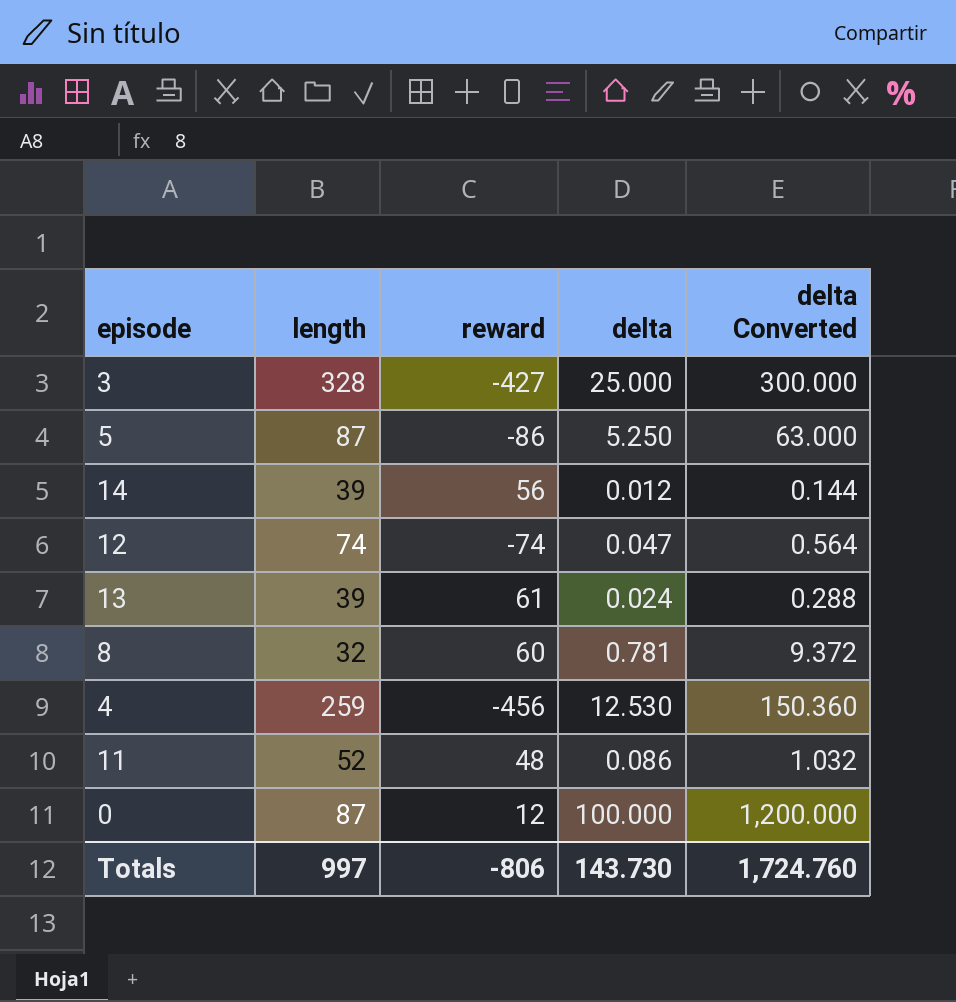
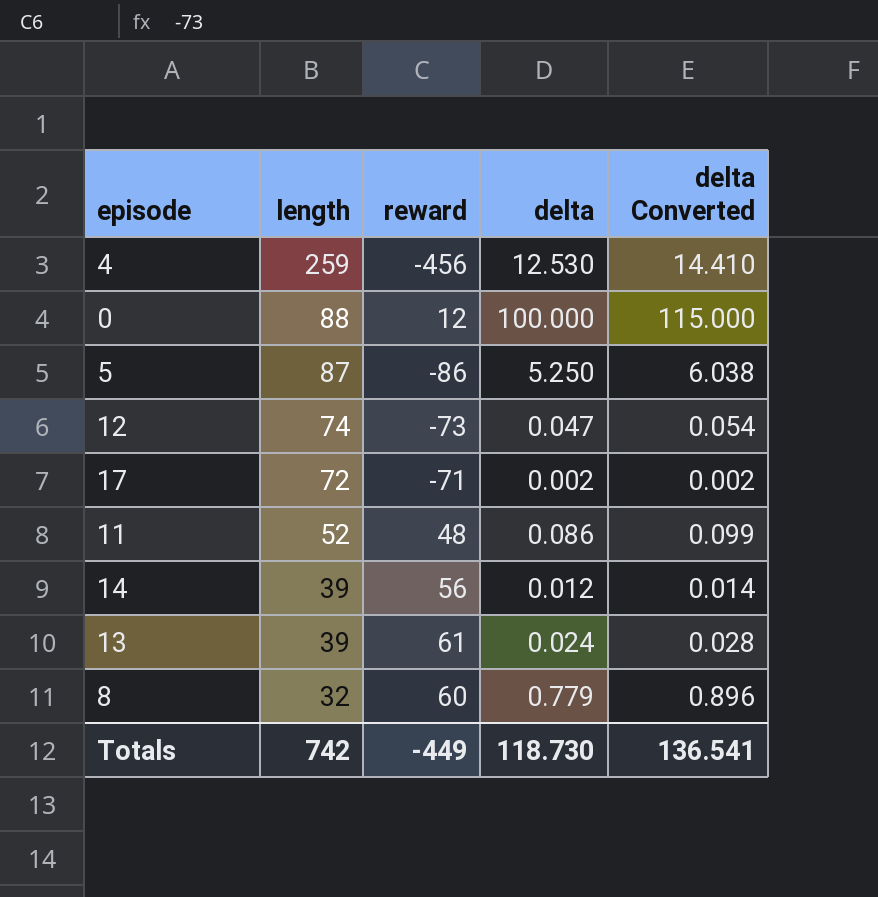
row order: none -> length descending
column delta Converted | formula: [delta] * 12 -> [delta] * 1.15
row 3: 328 | -427 | 25.000 | 300.000 -> none
0 | length: 87 -> 88
12 | reward: -74 -> -73
row 17: none -> 72 | -71 | 0.002 | 0.002
8 | delta: 0.781 -> 0.779
Totals | length: 997 -> 742
Totals | reward: -806 -> -449
Totals | delta: 143.730 -> 118.730
Totals | delta Converted: 1,724.760 -> 136.541

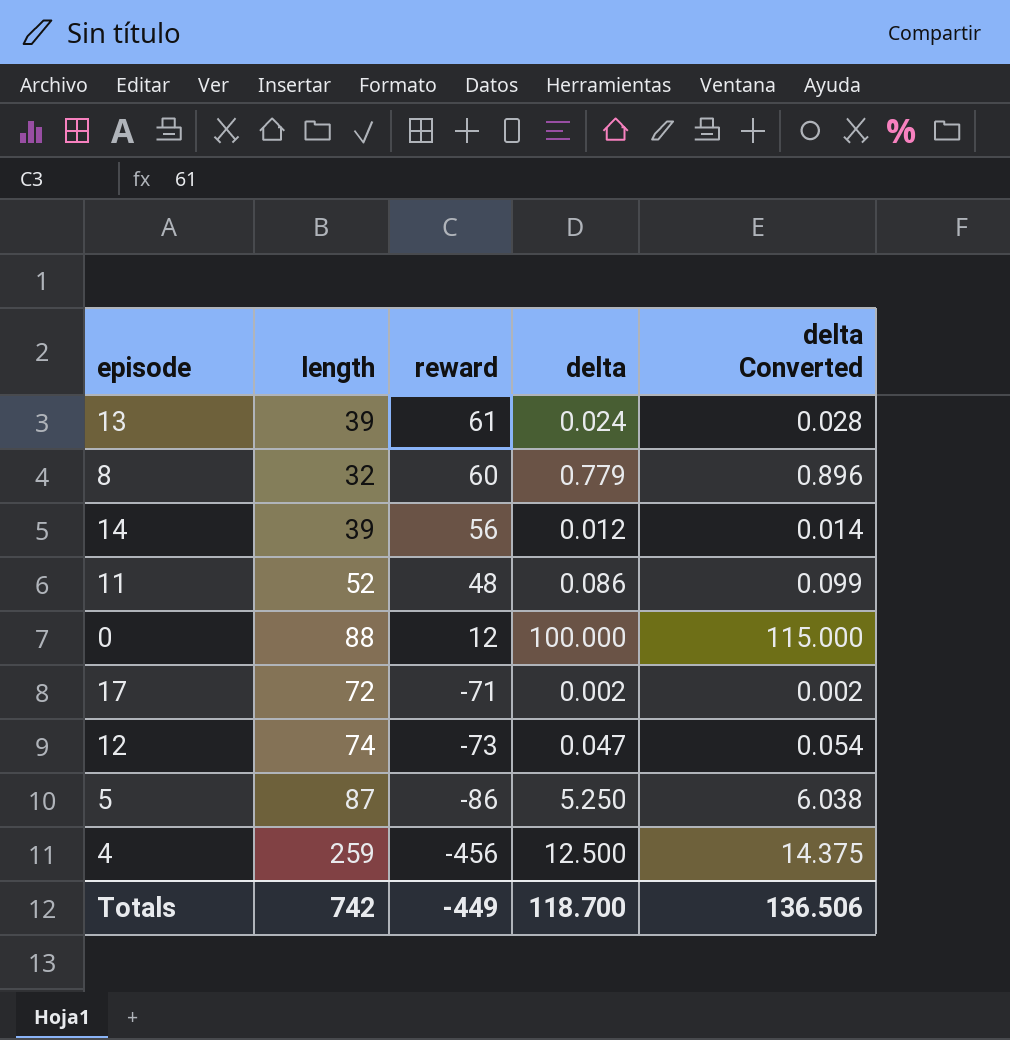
row order: length descending -> reward descending
4 | delta: 12.530 -> 12.500
4 | delta Converted: 14.410 -> 14.375
Totals | delta: 118.730 -> 118.700
Totals | delta Converted: 136.541 -> 136.506

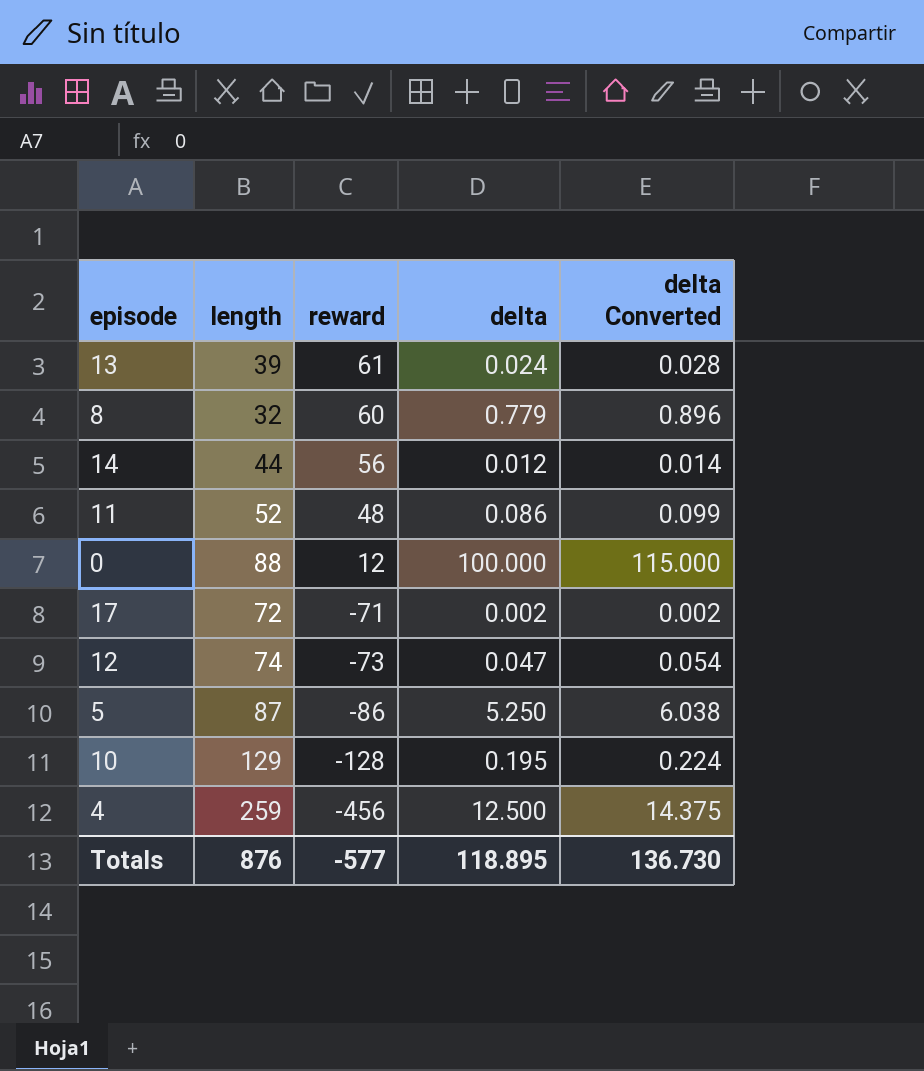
14 | length: 39 -> 44
row 10: none -> 129 | -128 | 0.195 | 0.224
Totals | length: 742 -> 876
Totals | reward: -449 -> -577
Totals | delta: 118.700 -> 118.895
Totals | delta Converted: 136.506 -> 136.730

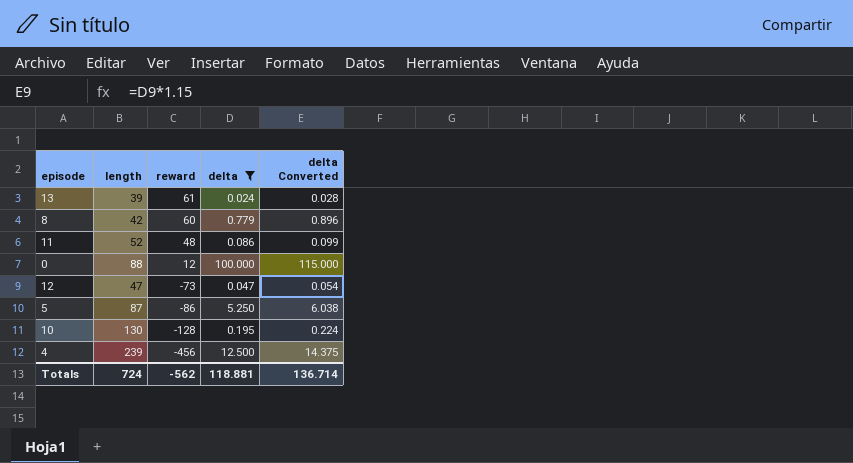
filter: none -> delta >= 0.024
8 | length: 32 -> 42
12 | length: 74 -> 47
10 | length: 129 -> 130
4 | length: 259 -> 239
Totals | length: 876 -> 724
Totals | reward: -577 -> -562
Totals | delta: 118.895 -> 118.881
Totals | delta Converted: 136.730 -> 136.714

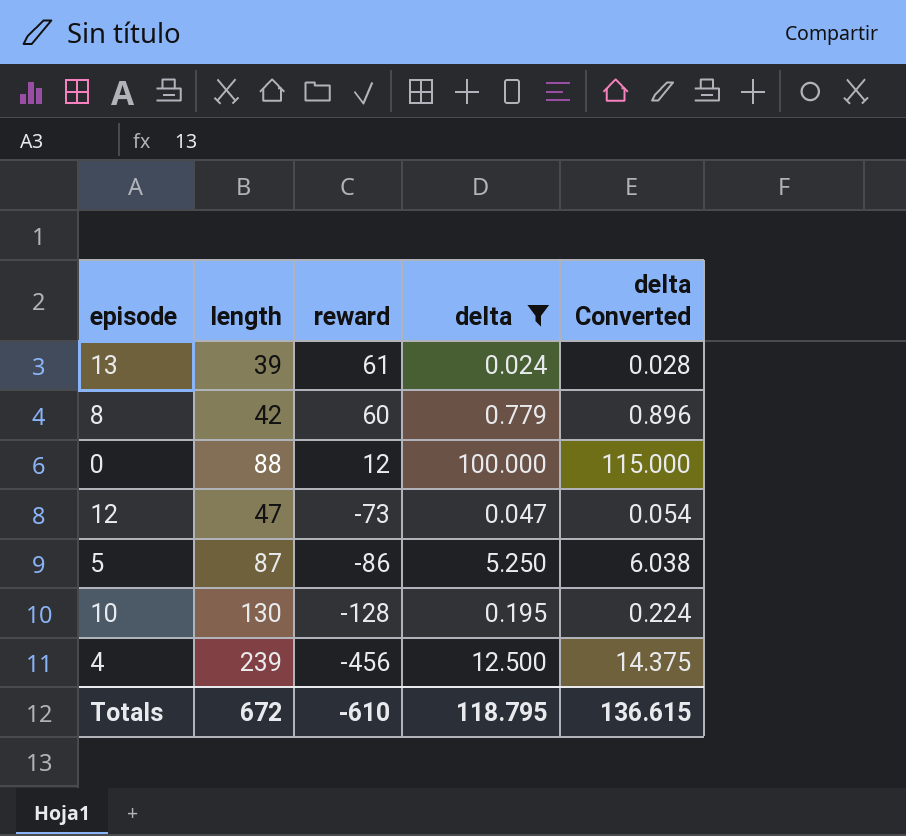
row 11: 52 | 48 | 0.086 | 0.099 -> none
Totals | length: 724 -> 672
Totals | reward: -562 -> -610
Totals | delta: 118.881 -> 118.795
Totals | delta Converted: 136.714 -> 136.615

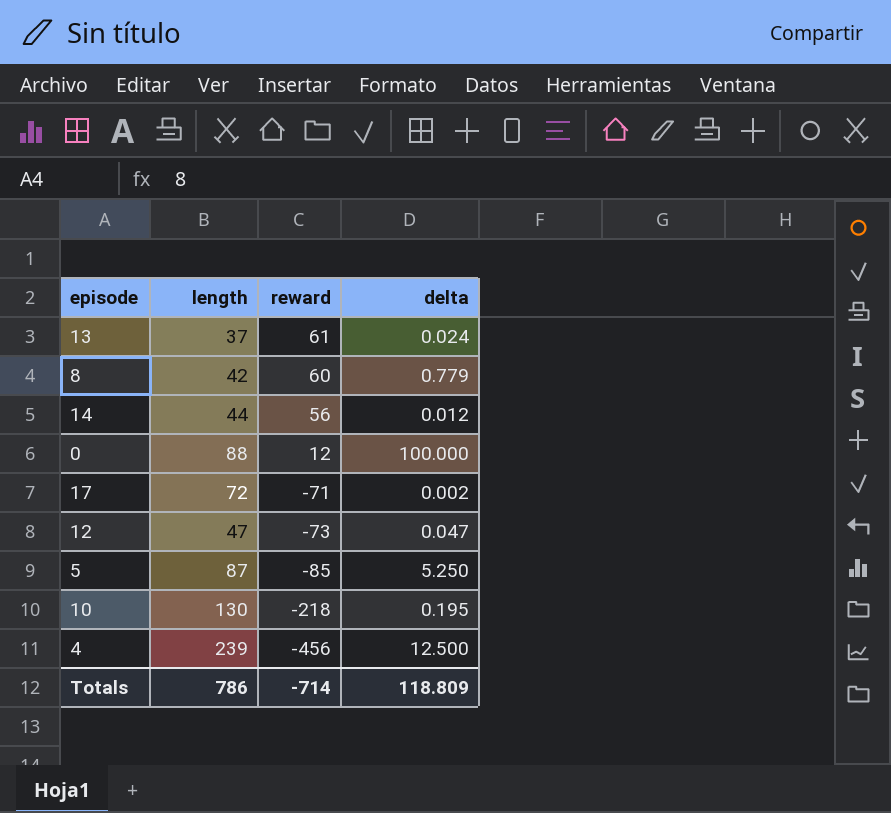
filter: delta >= 0.024 -> none
column delta Converted | formula: [delta] * 1.15 -> none
13 | length: 39 -> 37
5 | reward: -86 -> -85
10 | reward: -128 -> -218
Totals | length: 672 -> 786
Totals | reward: -610 -> -714
Totals | delta: 118.795 -> 118.809

